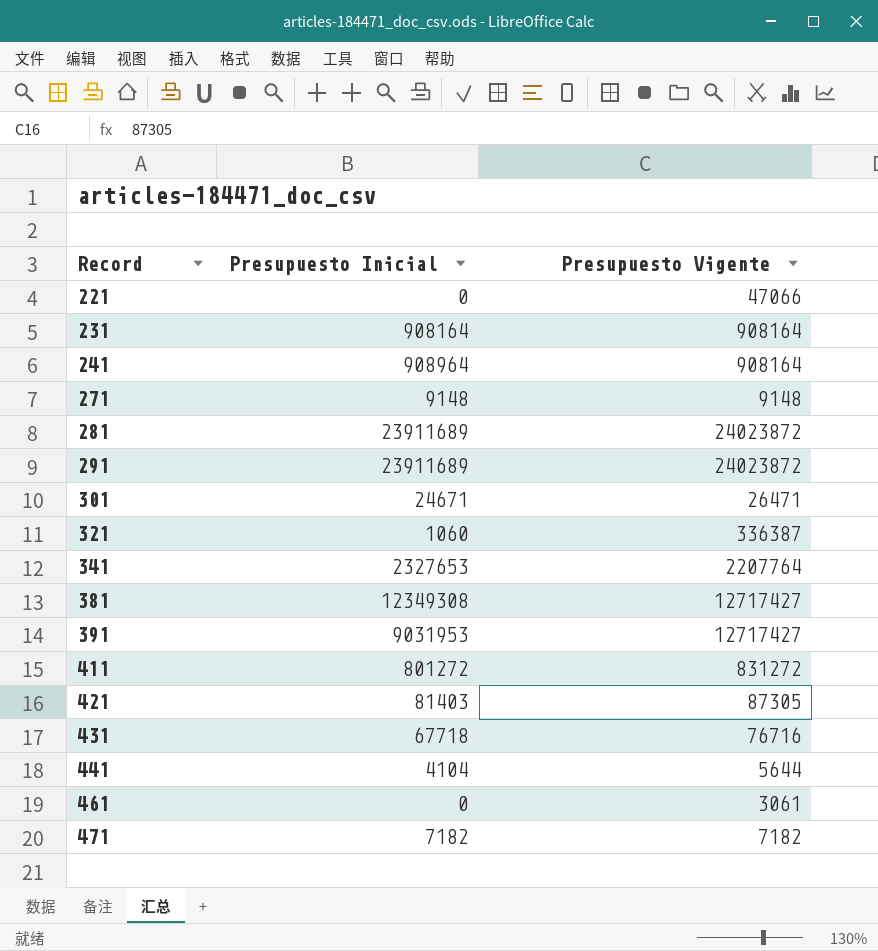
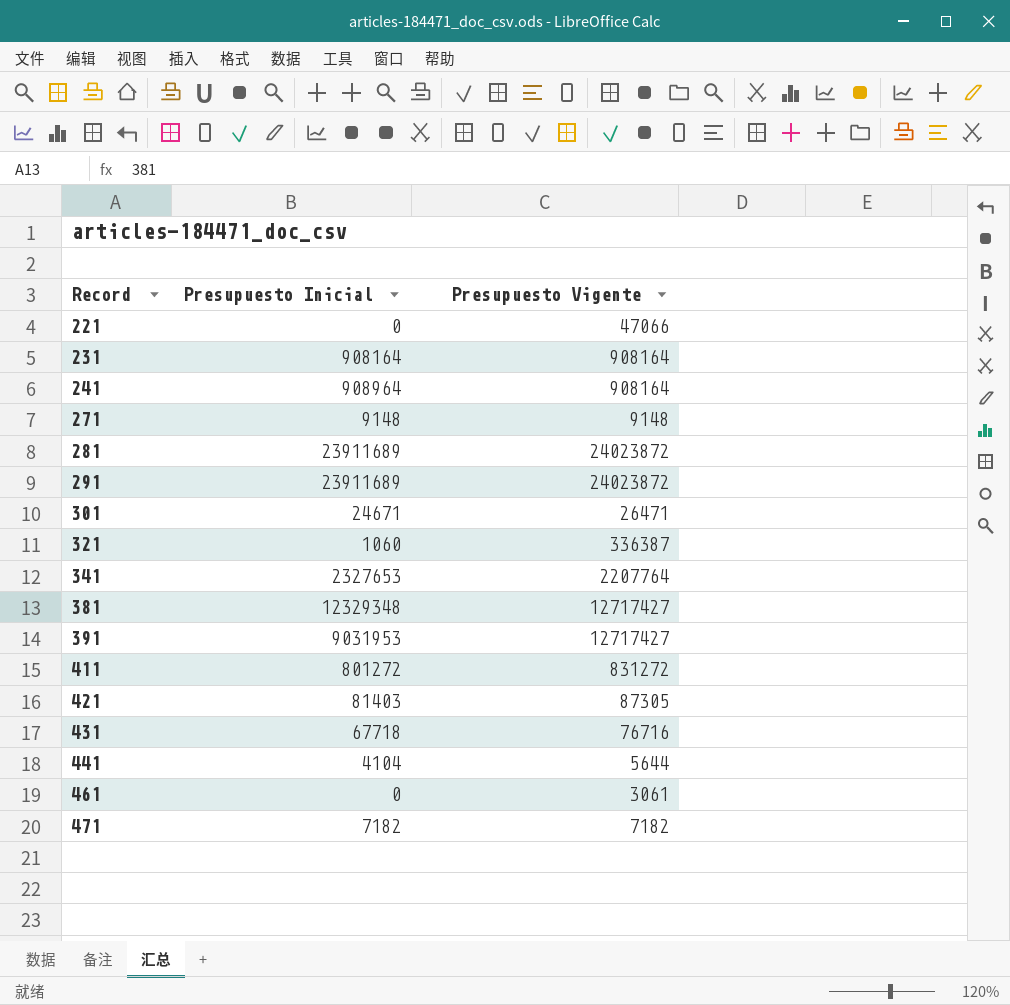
381 | Presupuesto Inicial: 12349308 -> 12329348

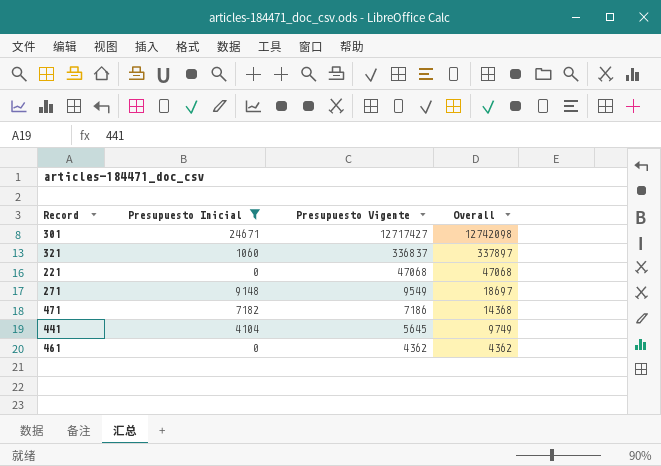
filter: none -> Presupuesto Inicial <= 24671
row order: Record ascending -> Presupuesto Vigente descending
column Overall | formula: none -> [Presupuesto Inicial] + [Presupuesto Vigente]
301 | Presupuesto Vigente: 26471 -> 12717427
321 | Presupuesto Vigente: 336387 -> 336837
221 | Presupuesto Vigente: 47066 -> 47068
271 | Presupuesto Vigente: 9148 -> 9549
471 | Presupuesto Vigente: 7182 -> 7186
441 | Presupuesto Vigente: 5644 -> 5645
461 | Presupuesto Vigente: 3061 -> 4362

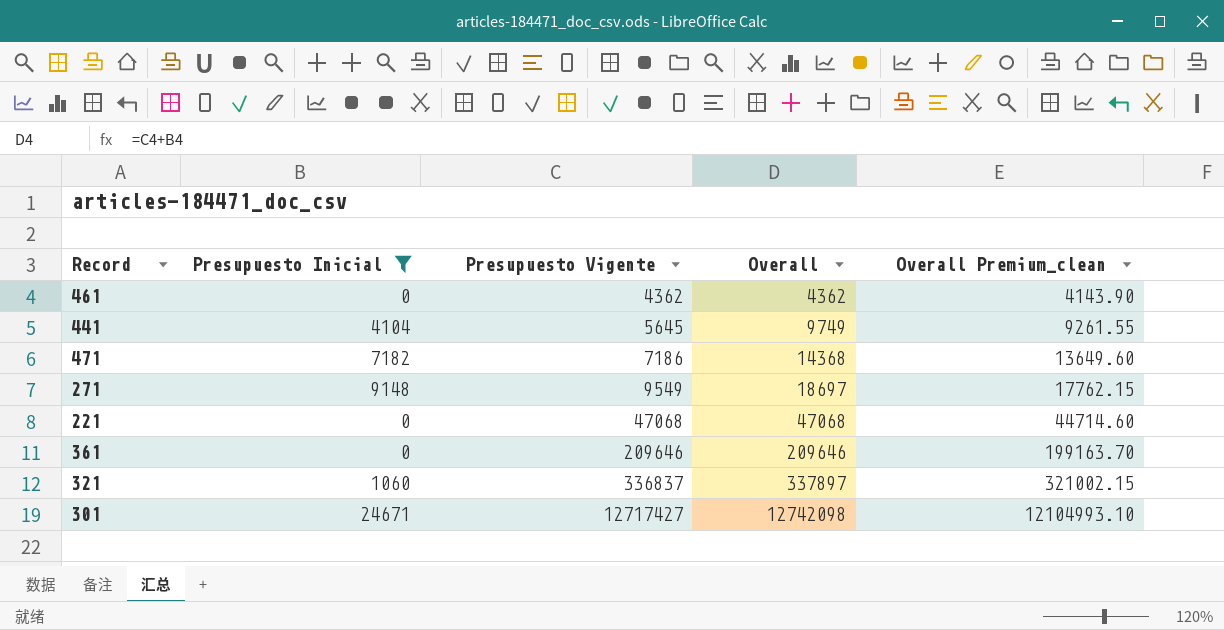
row order: Presupuesto Vigente descending -> Presupuesto Vigente ascending
column Overall Premium_clean | formula: none -> [Overall] * 0.95
row 361: none -> 0 | 209646 | 209646 | 199163.70

